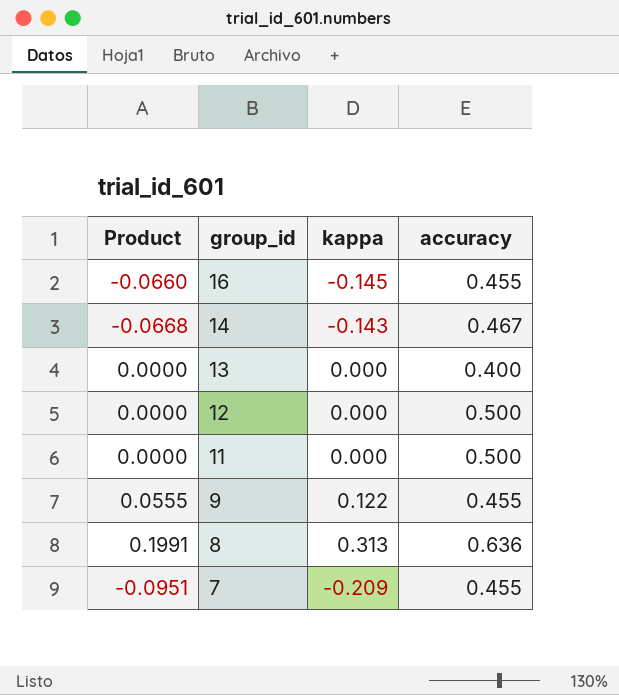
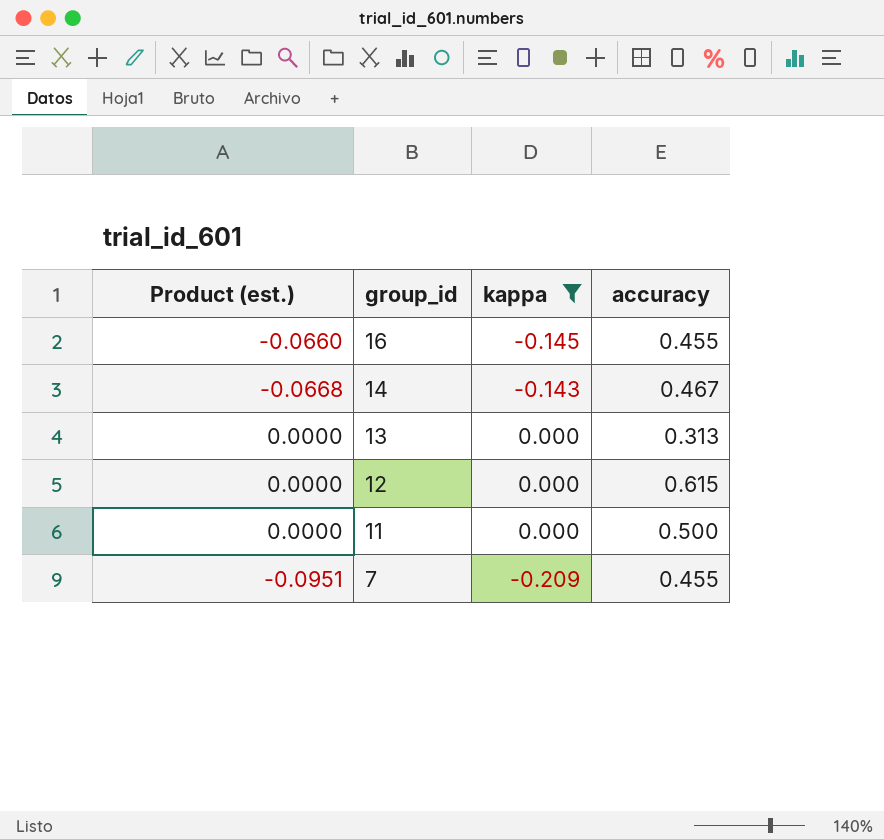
filter: none -> kappa <= 0.000
column name: Product -> Product (est.)
13 | accuracy: 0.400 -> 0.313
12 | accuracy: 0.500 -> 0.615

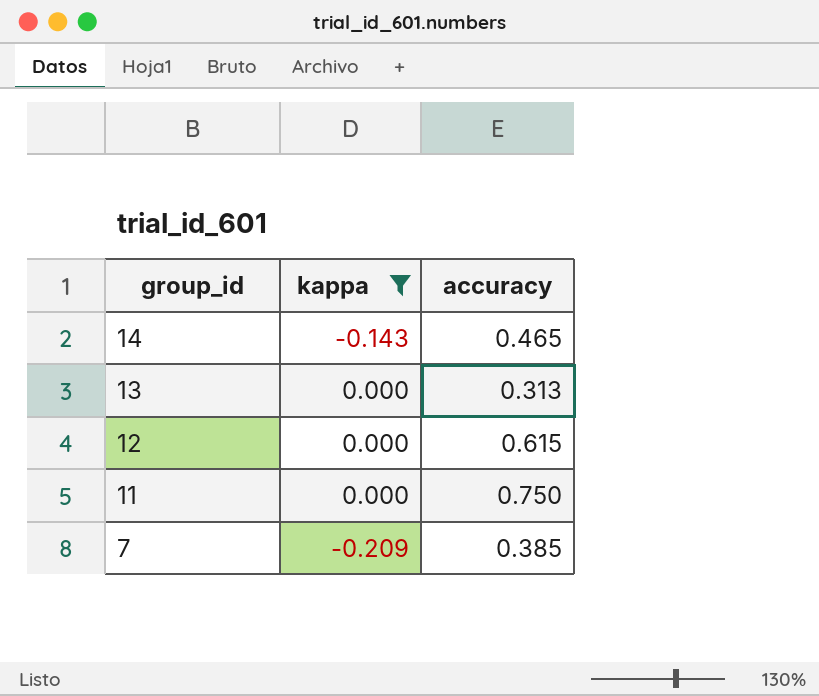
column Product (est.) | formula: [kappa] * [accuracy] -> none
row 16: -0.0660 | -0.145 | 0.455 -> none
14 | accuracy: 0.467 -> 0.465
11 | accuracy: 0.500 -> 0.750
7 | accuracy: 0.455 -> 0.385

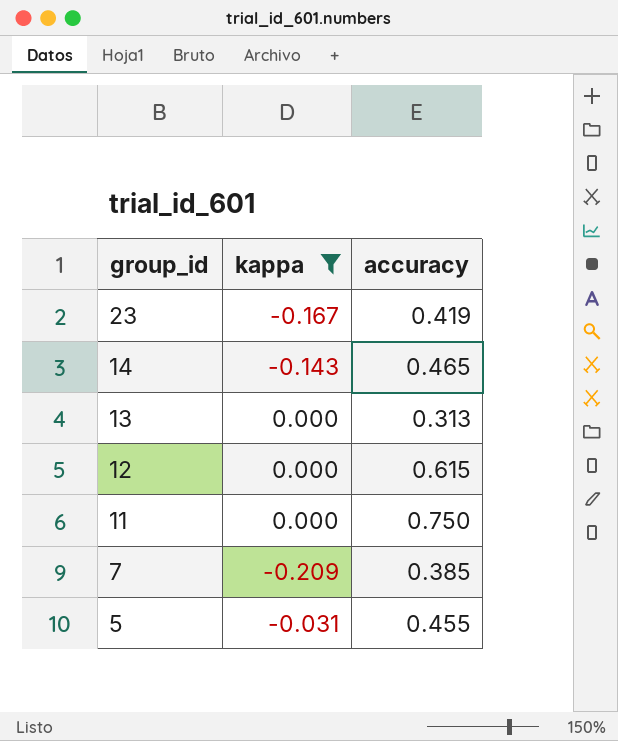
row 23: none -> -0.167 | 0.419
row 5: none -> -0.031 | 0.455

